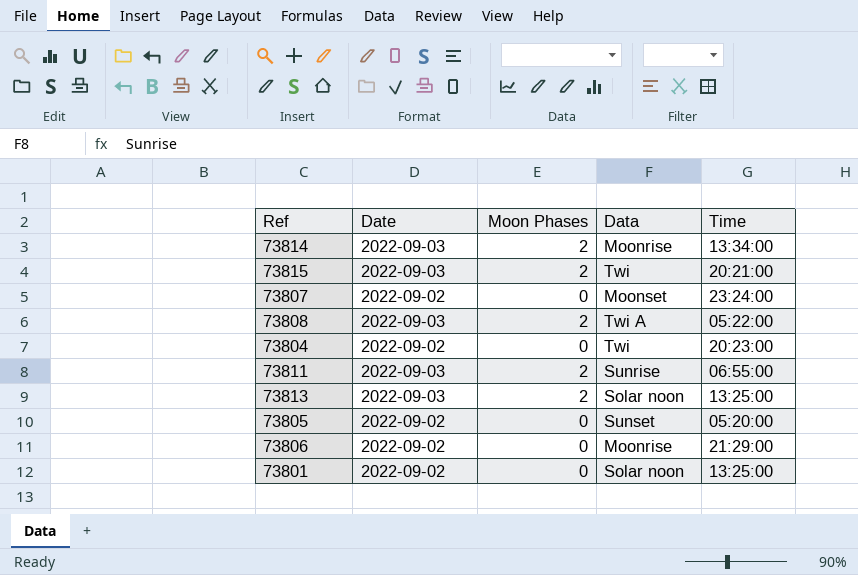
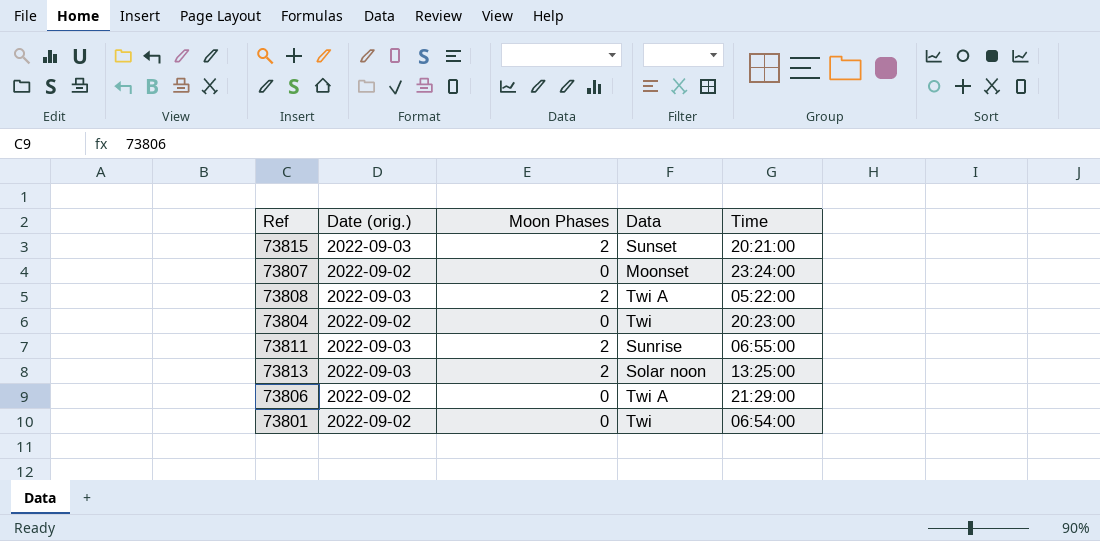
column name: Date -> Date (orig.)
row 73814: 2022-09-03 | 2 | Moonrise | 13:34:00 -> none
row 73805: 2022-09-02 | 0 | Sunset | 05:20:00 -> none
73815 | Data: Twi -> Sunset
73806 | Data: Moonrise -> Twi A
73801 | Data: Solar noon -> Twi
73801 | Time: 13:25:00 -> 06:54:00

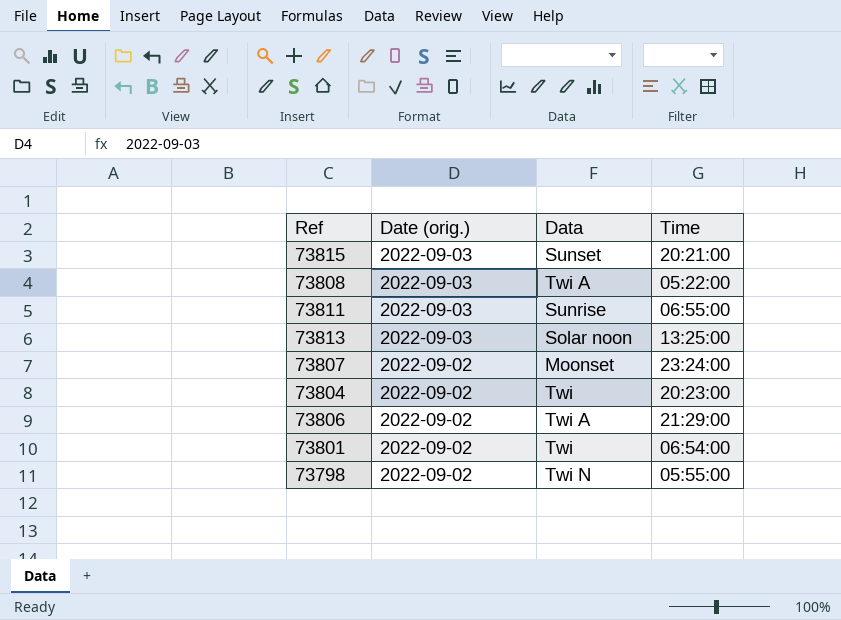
row order: none -> Date (orig.) descending
column Moon Phases | position: 3 -> none
row 73798: none -> 2022-09-02 | Twi N | 05:55:00

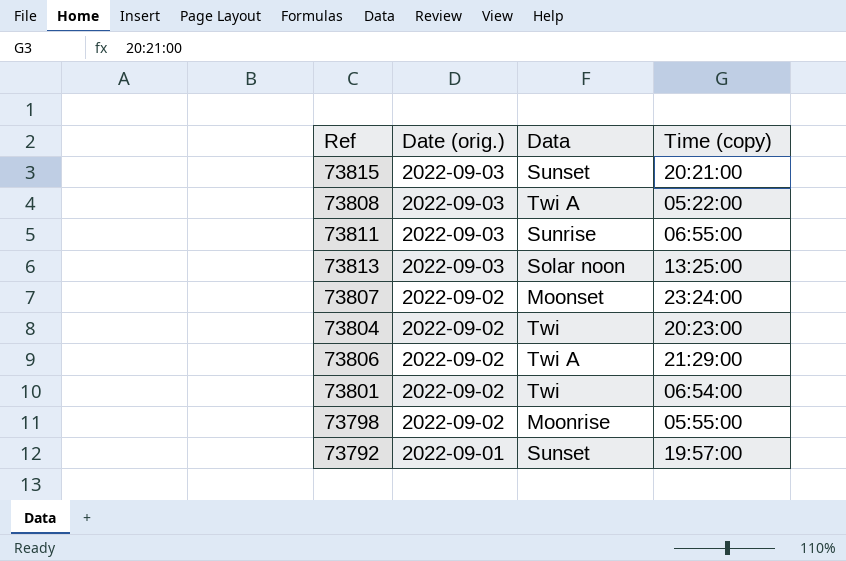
column name: Time -> Time (copy)
73798 | Data: Twi N -> Moonrise
row 73792: none -> 2022-09-01 | Sunset | 19:57:00

